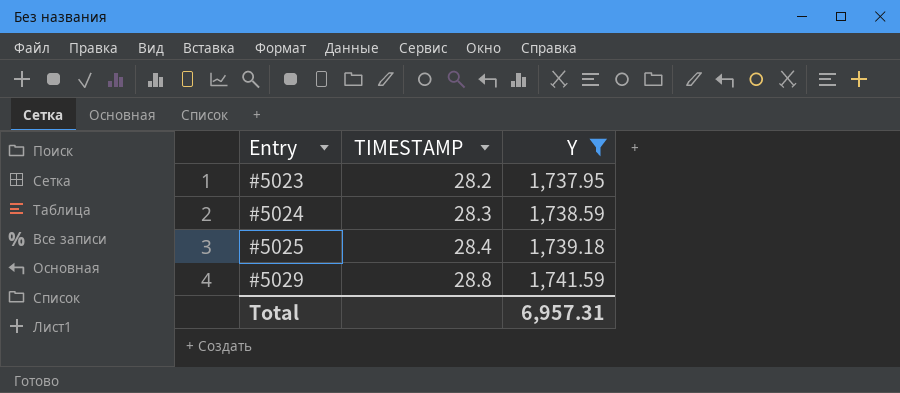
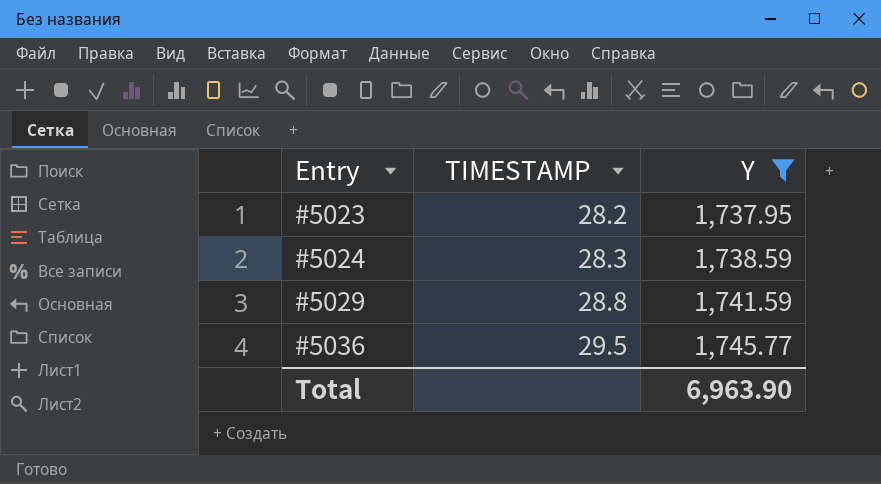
row #5025: 28.4 | 1,739.18 -> none
row #5036: none -> 29.5 | 1,745.77
Total | Y: 6,957.31 -> 6,963.90

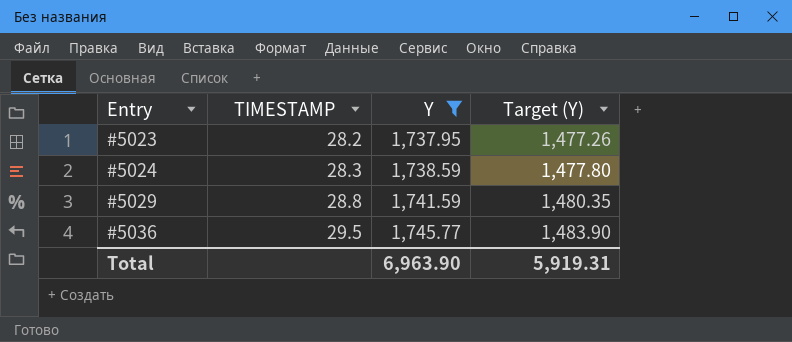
column Target (Y) | formula: none -> [Y] * 0.85

